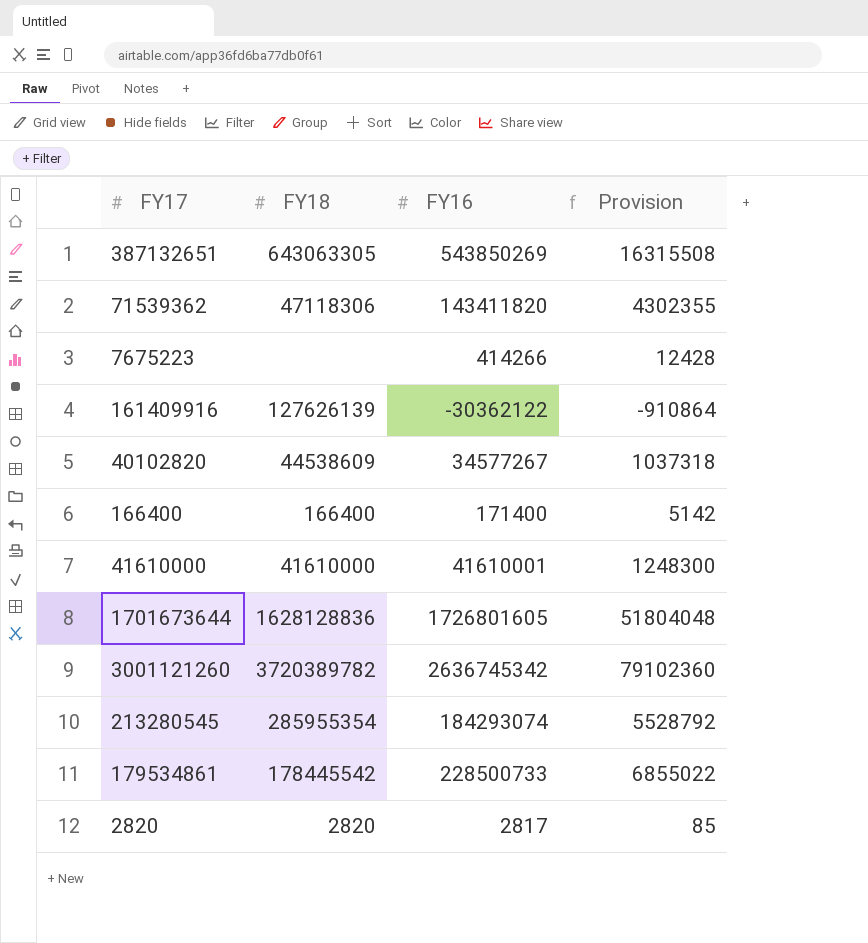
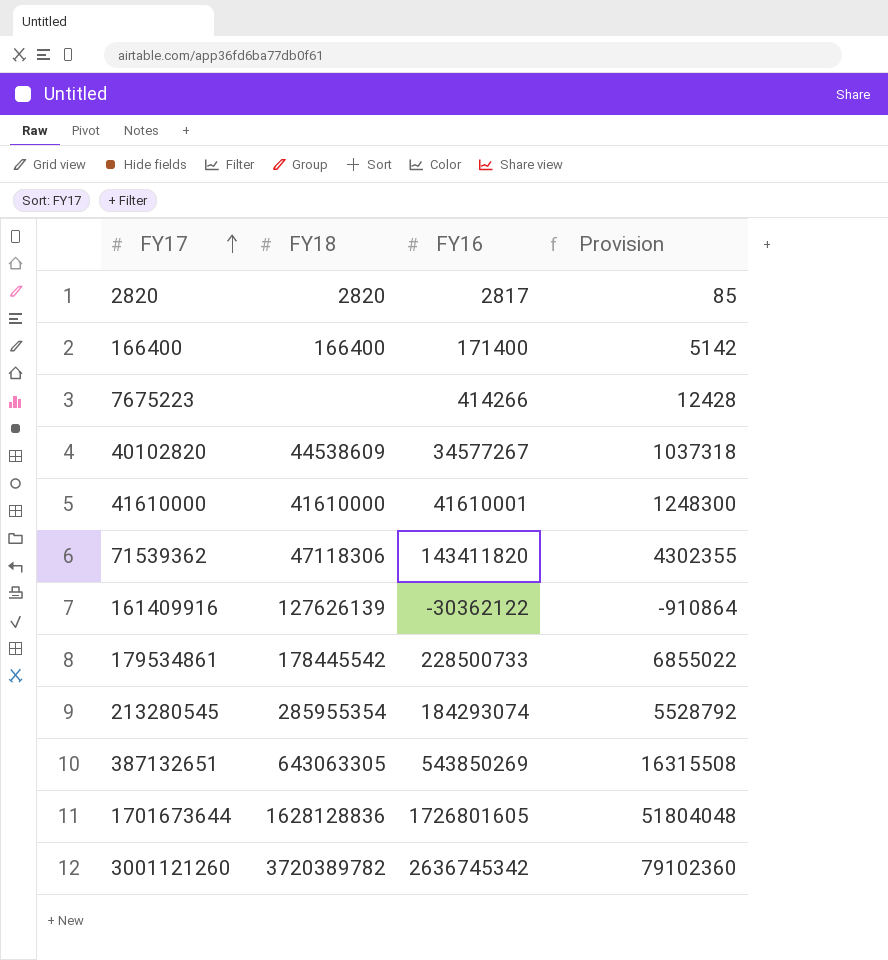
row order: none -> FY17 ascending

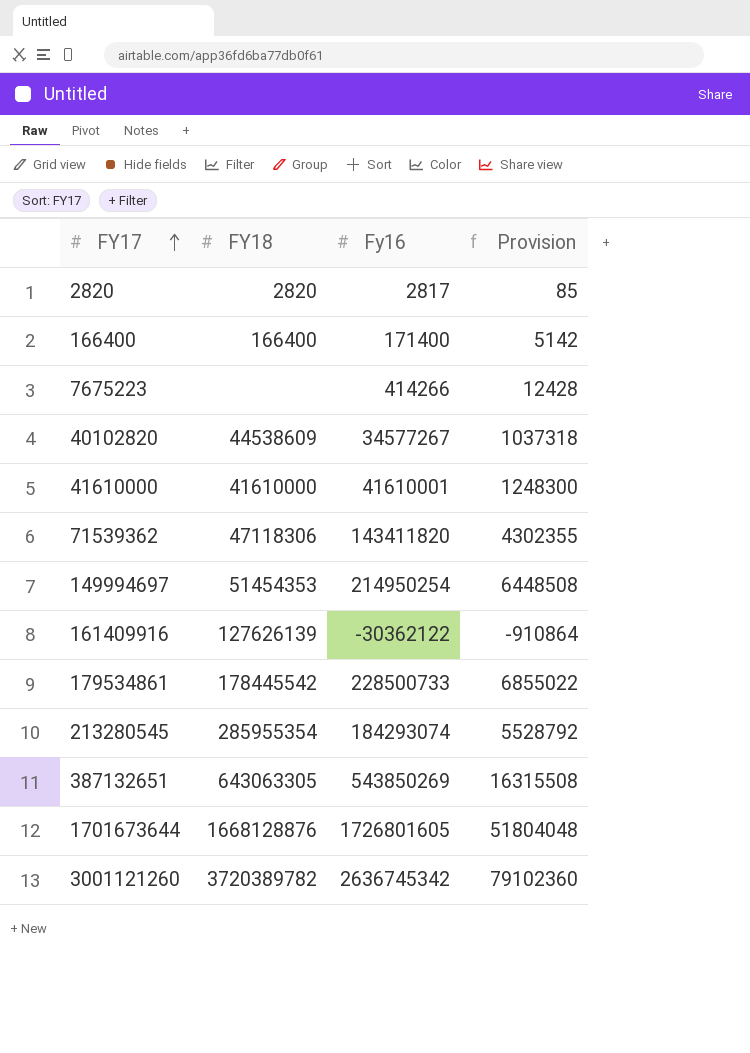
column name: FY16 -> Fy16
row 149994697: none -> 51454353 | 214950254 | 6448508
1701673644 | FY18: 1628128836 -> 1668128876

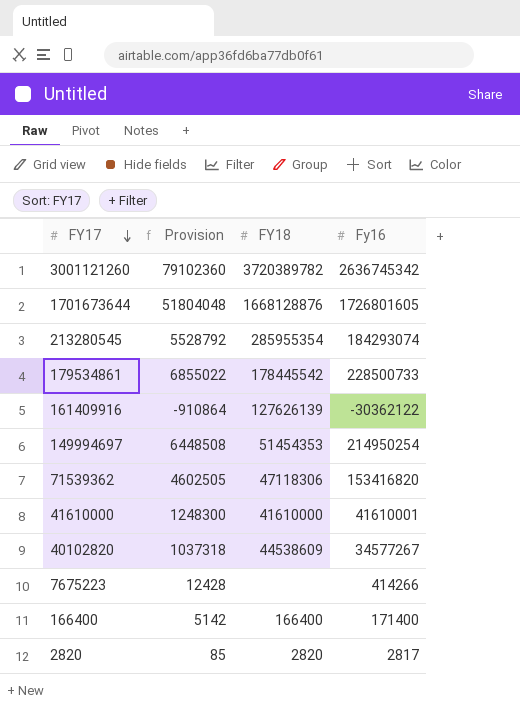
row order: FY17 ascending -> FY17 descending
column Provision | position: 4 -> 2
row 387132651: 643063305 | 543850269 | 16315508 -> none
71539362 | Provision: 4302355 -> 4602505
71539362 | Fy16: 143411820 -> 153416820

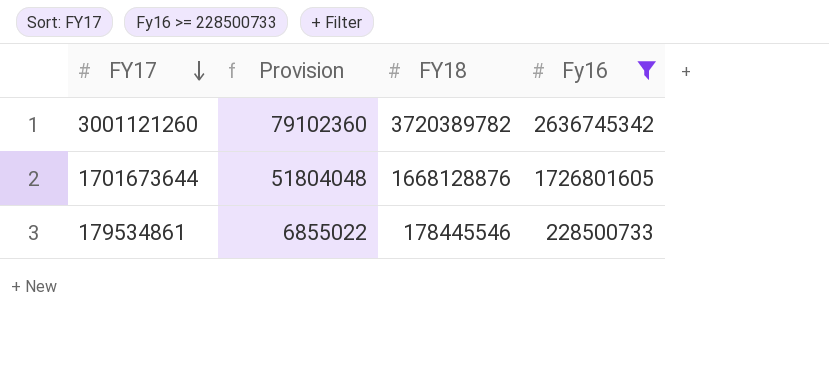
filter: none -> Fy16 >= 228500733
179534861 | FY18: 178445542 -> 178445546

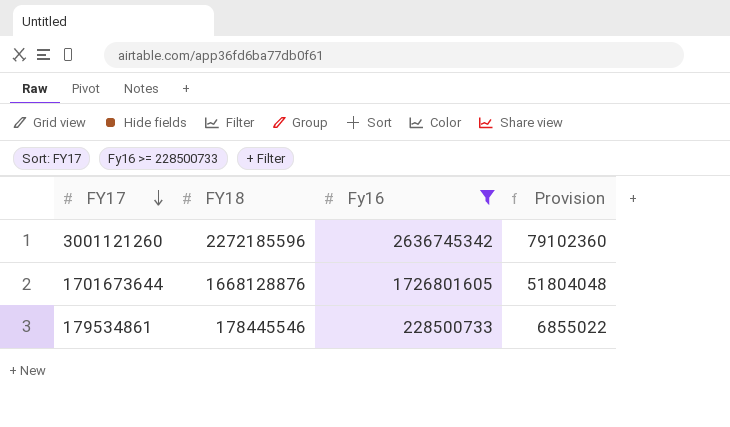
column Provision | position: 2 -> 4
3001121260 | FY18: 3720389782 -> 2272185596

